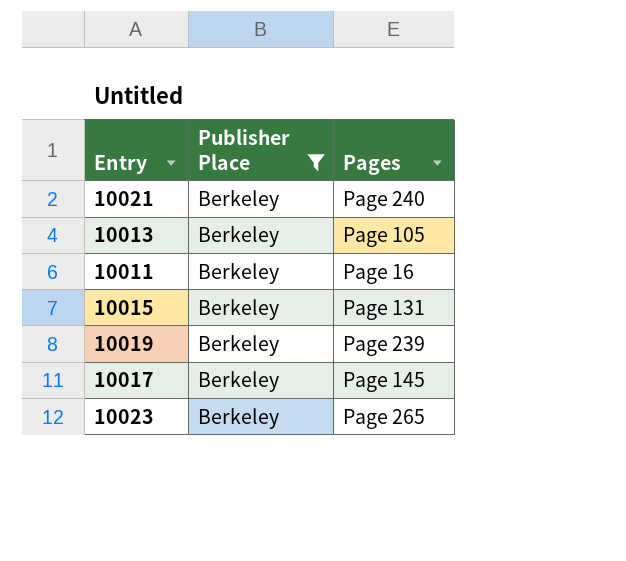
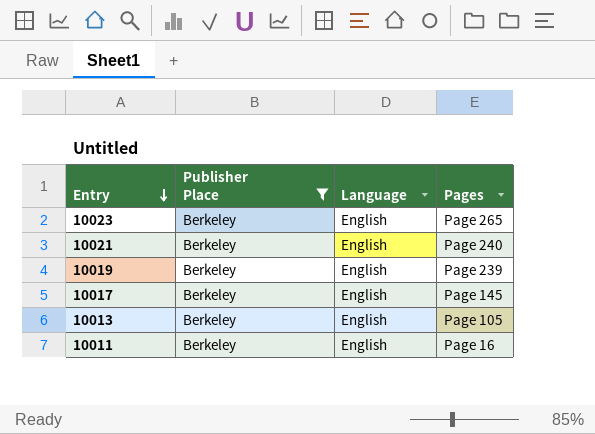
row order: none -> Entry descending
column Language | position: none -> 3
row 10015: Berkeley | Page 131 -> none

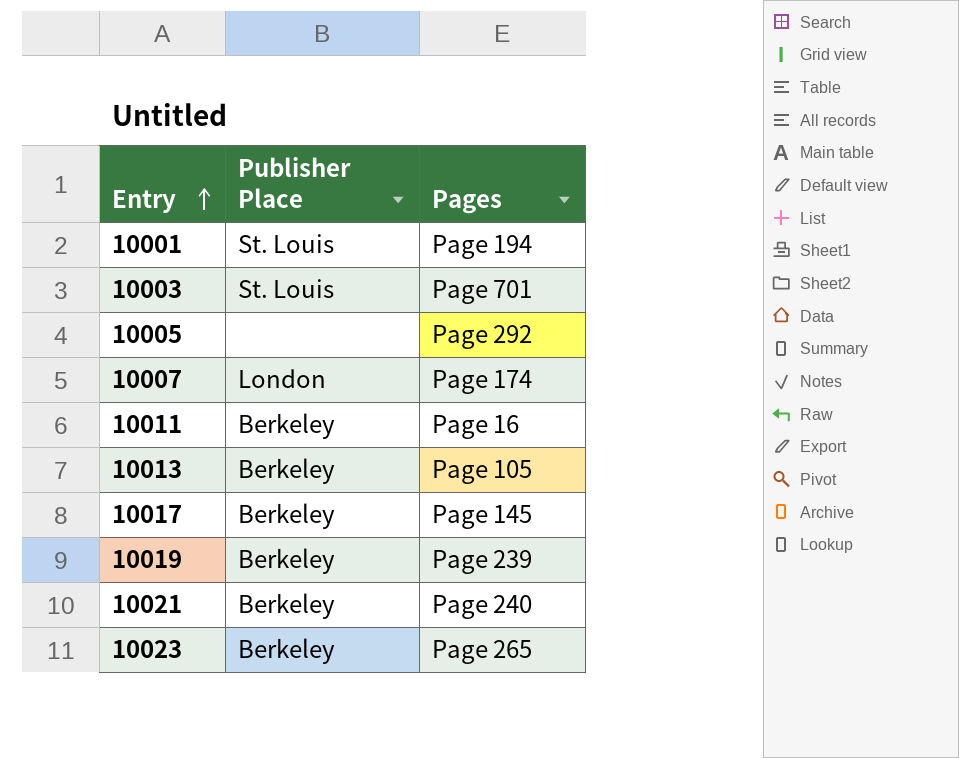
filter: Publisher Place = Berkeley -> none
row order: Entry descending -> Entry ascending
column Language | position: 3 -> none

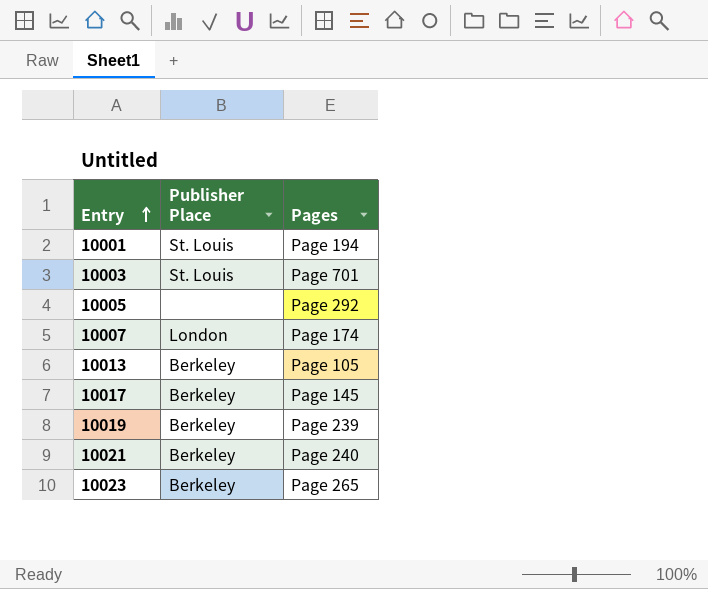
row 10011: Berkeley | Page 16 -> none

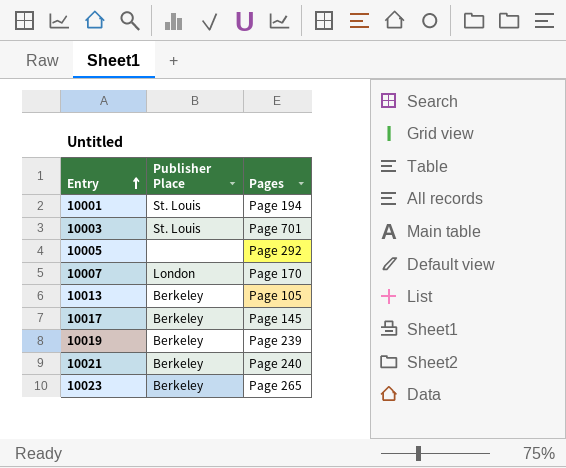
10007 | Pages: Page 174 -> Page 170

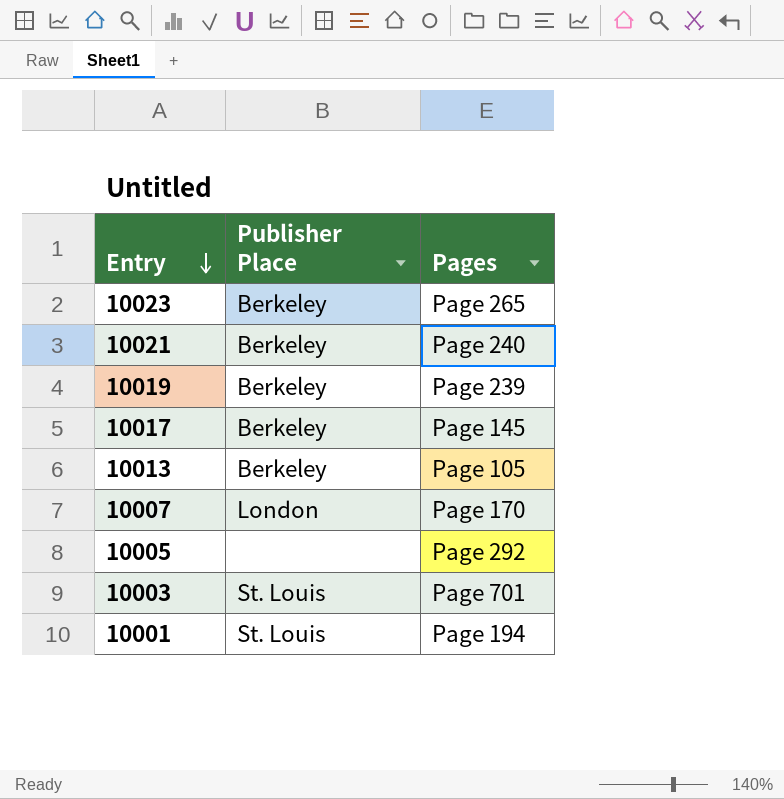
row order: Entry ascending -> Entry descending

